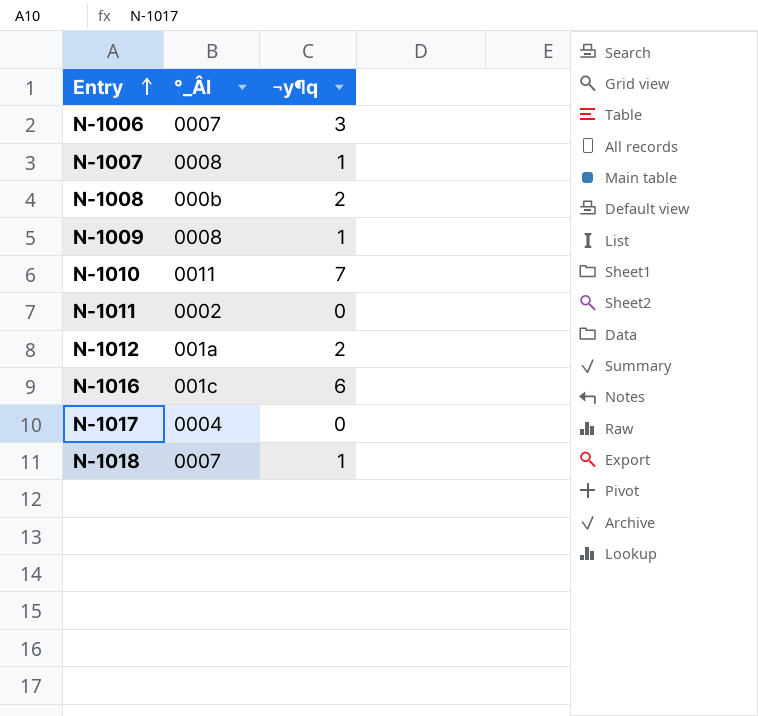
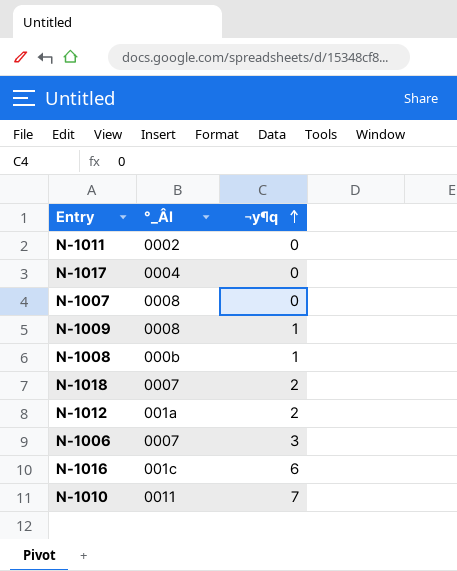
row order: Entry ascending -> ¬y¶q ascending
N-1007 | ¬y¶q: 1 -> 0
N-1008 | ¬y¶q: 2 -> 1
N-1018 | ¬y¶q: 1 -> 2

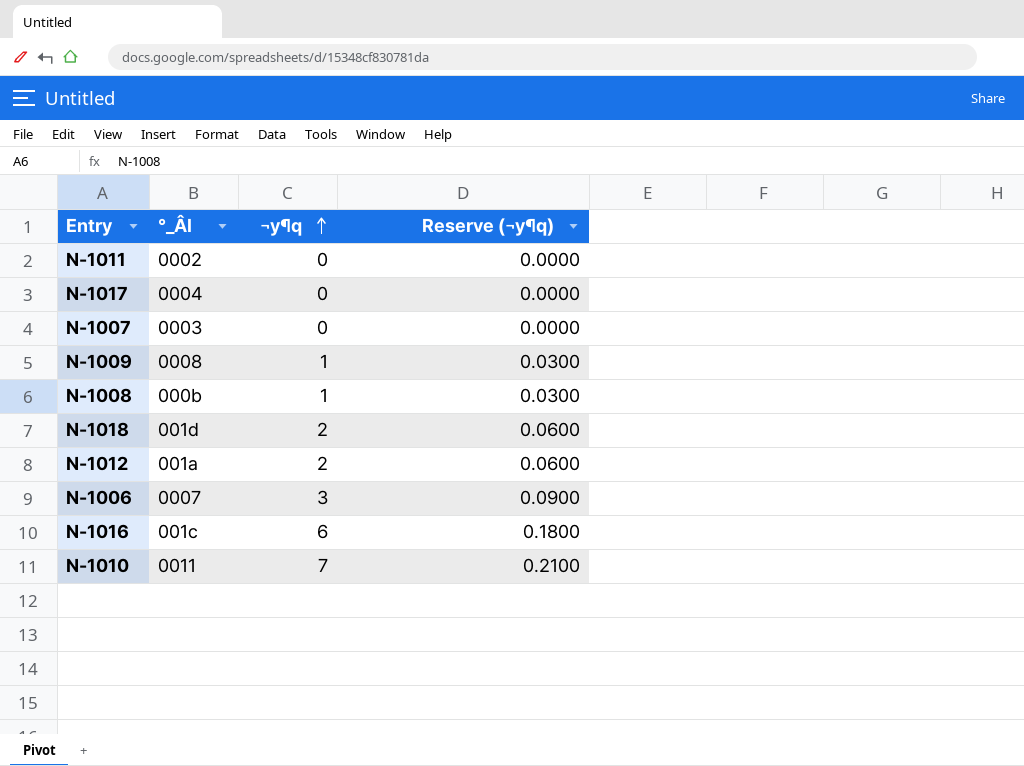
column Reserve (¬y¶q) | formula: none -> [¬y¶q] * 0.03
N-1007 | °_ÂI: 0008 -> 0003
N-1018 | °_ÂI: 0007 -> 001d

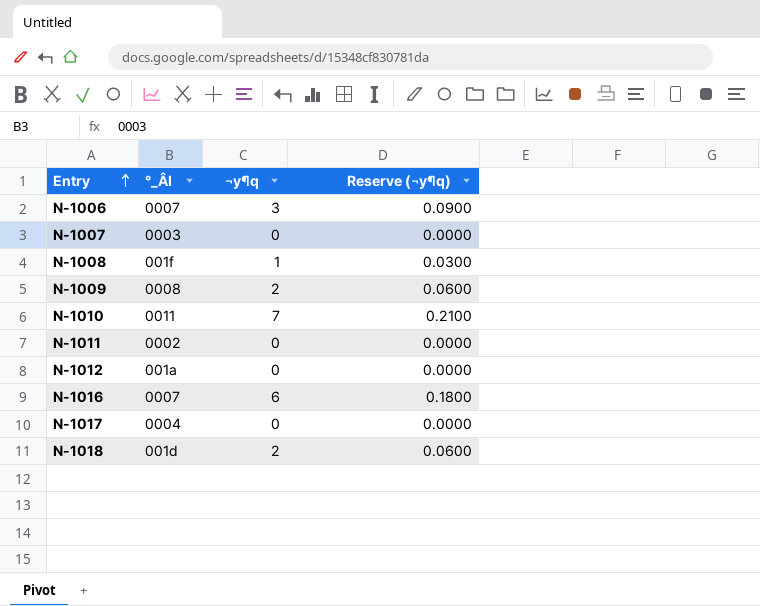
row order: ¬y¶q ascending -> Entry ascending
N-1008 | °_ÂI: 000b -> 001f
N-1009 | ¬y¶q: 1 -> 2
N-1009 | Reserve (¬y¶q): 0.0300 -> 0.0600
N-1012 | ¬y¶q: 2 -> 0
N-1012 | Reserve (¬y¶q): 0.0600 -> 0.0000
N-1016 | °_ÂI: 001c -> 0007

